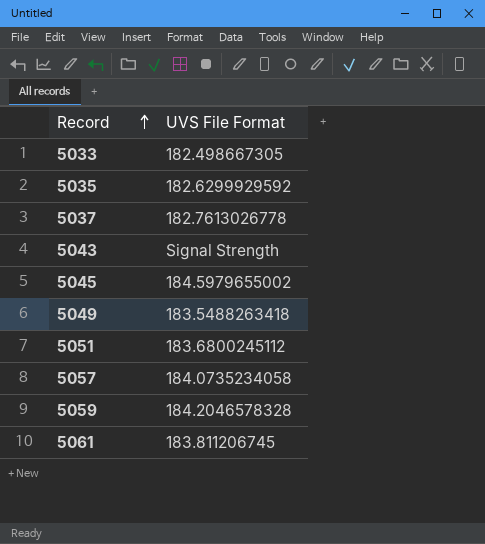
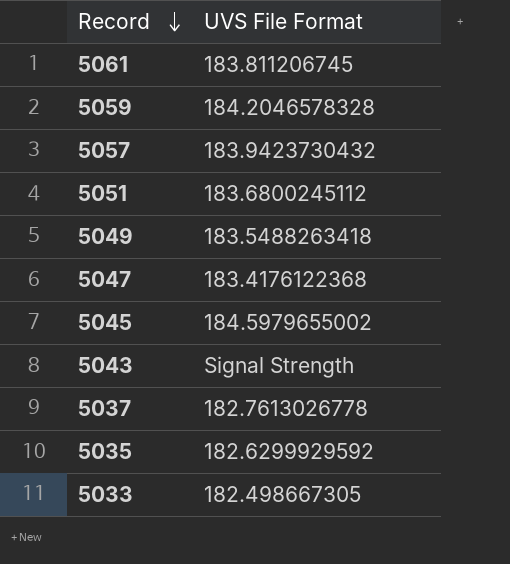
row order: Record ascending -> Record descending
5057 | UVS File Format: 184.0735234058 -> 183.9423730432
row 5047: none -> 183.4176122368

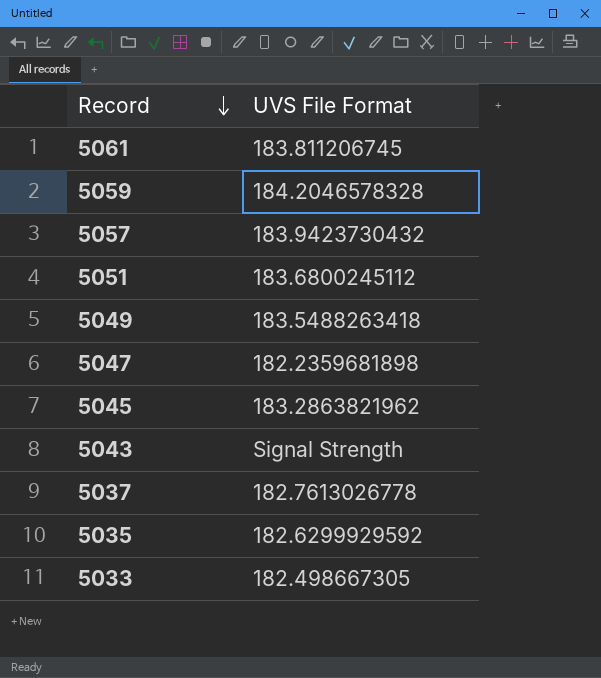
5047 | UVS File Format: 183.4176122368 -> 182.2359681898
5045 | UVS File Format: 184.5979655002 -> 183.2863821962

